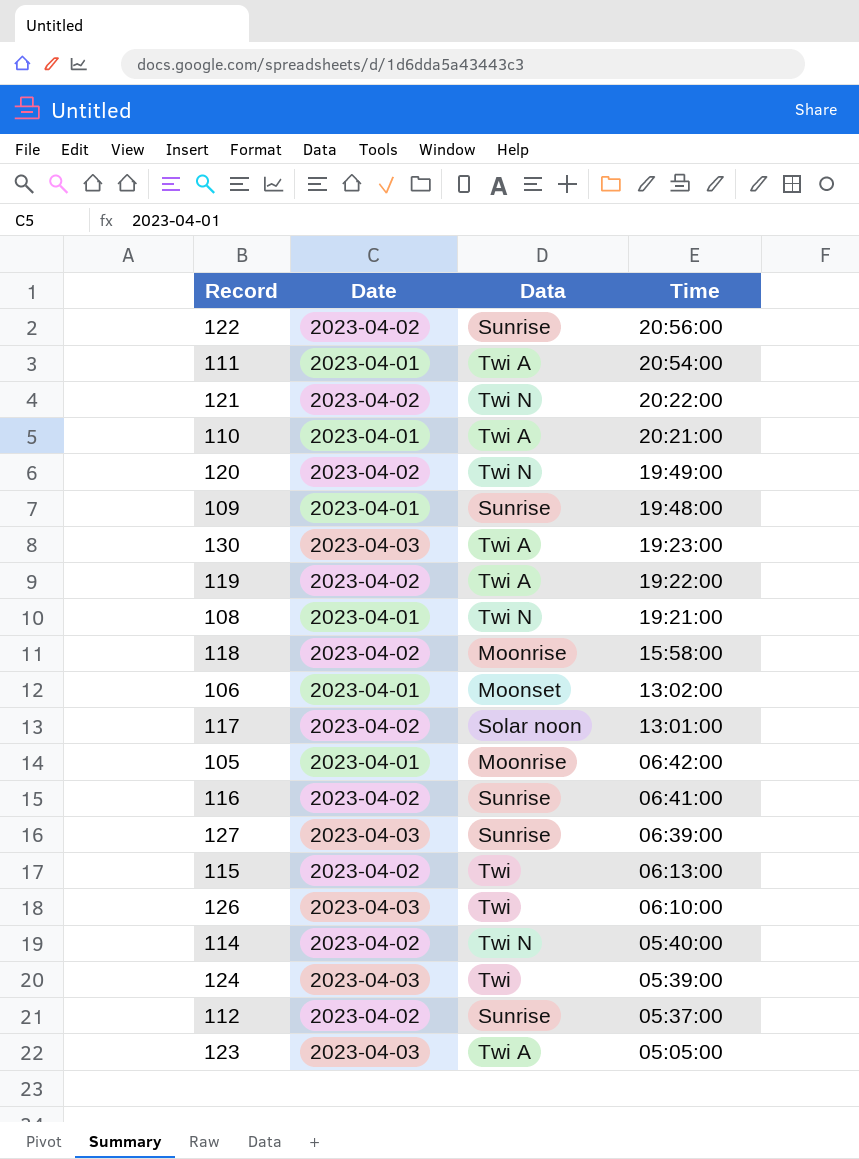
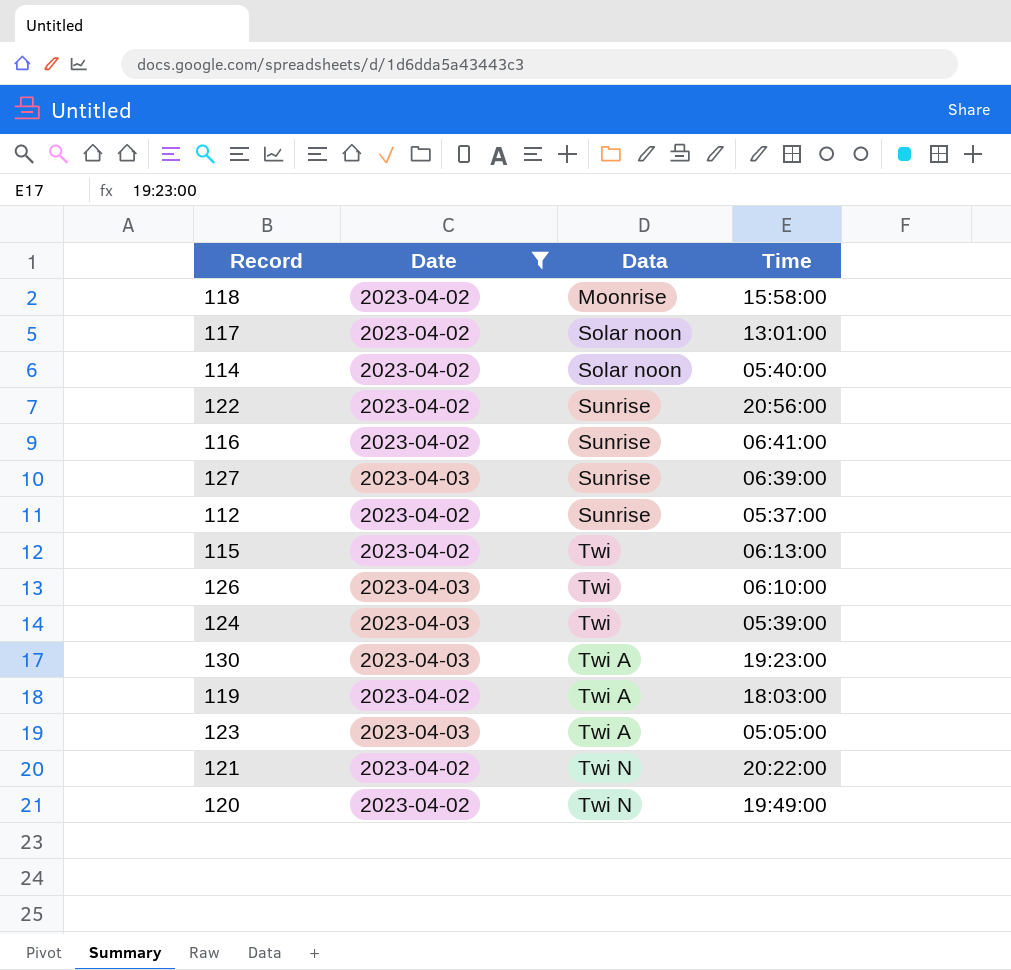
filter: none -> Date != 2023-04-01
row order: Time descending -> Data ascending
114 | Data: Twi N -> Solar noon
119 | Time: 19:22:00 -> 18:03:00

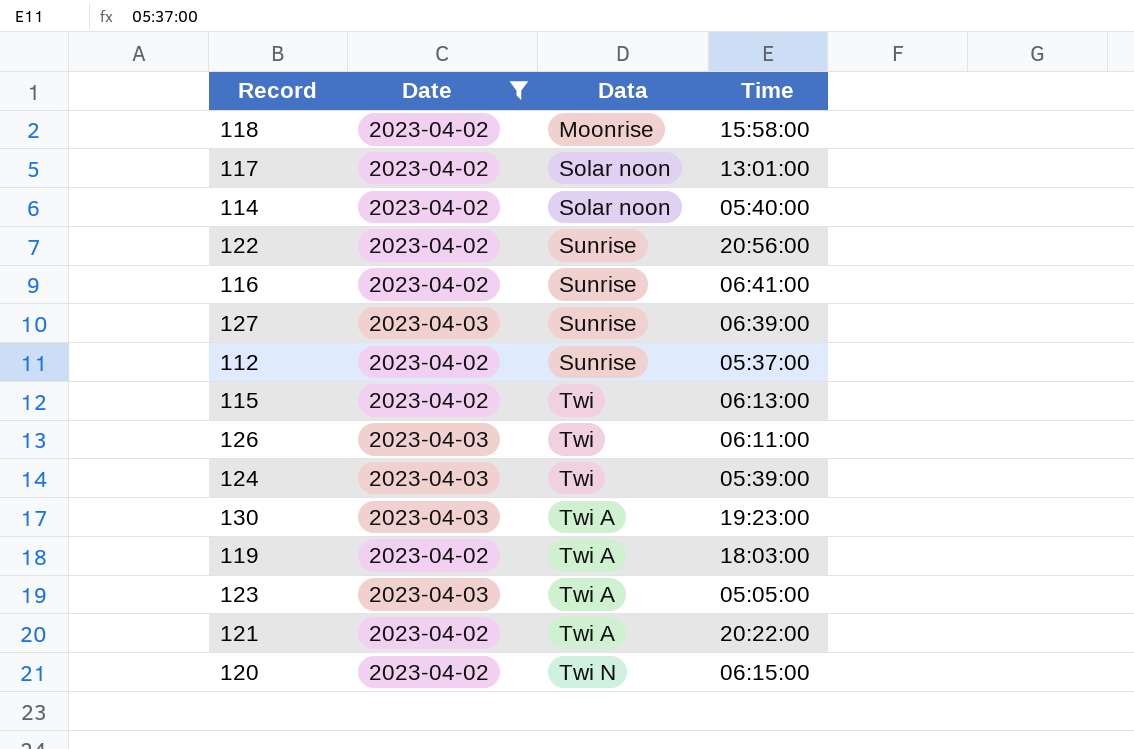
126 | Time: 06:10:00 -> 06:11:00
121 | Data: Twi N -> Twi A
120 | Time: 19:49:00 -> 06:15:00

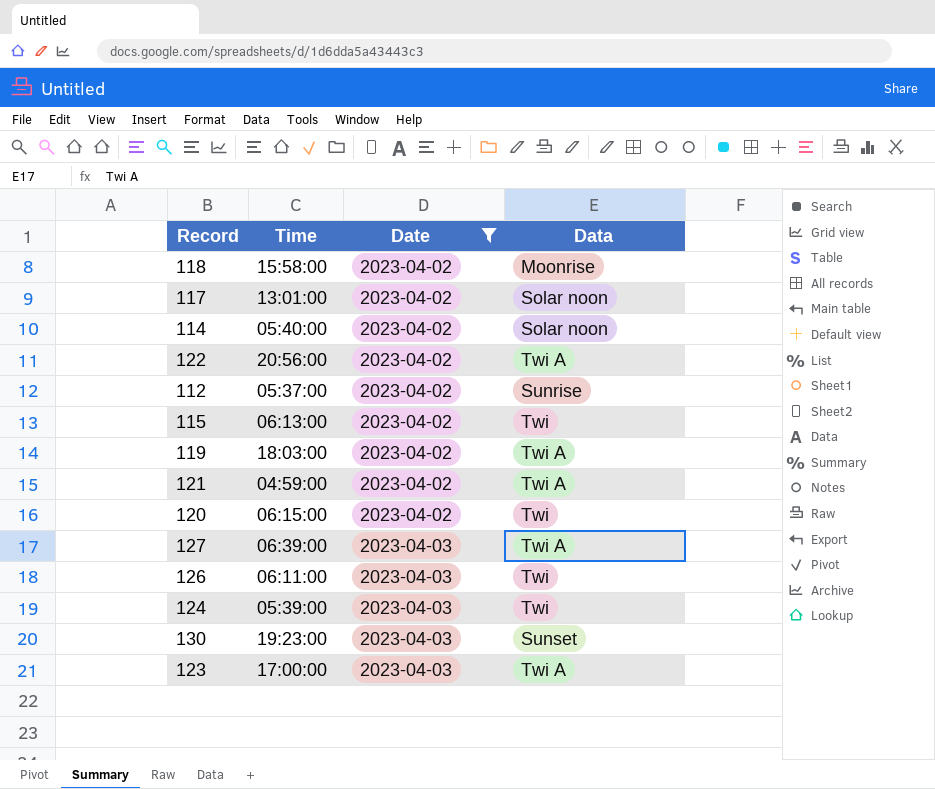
row order: Data ascending -> Date ascending
column Time | position: 4 -> 2
row 116: 2023-04-02 | Sunrise | 06:41:00 -> none
122 | Data: Sunrise -> Twi A
121 | Time: 20:22:00 -> 04:59:00
120 | Data: Twi N -> Twi
127 | Data: Sunrise -> Twi A
130 | Data: Twi A -> Sunset
123 | Time: 05:05:00 -> 17:00:00

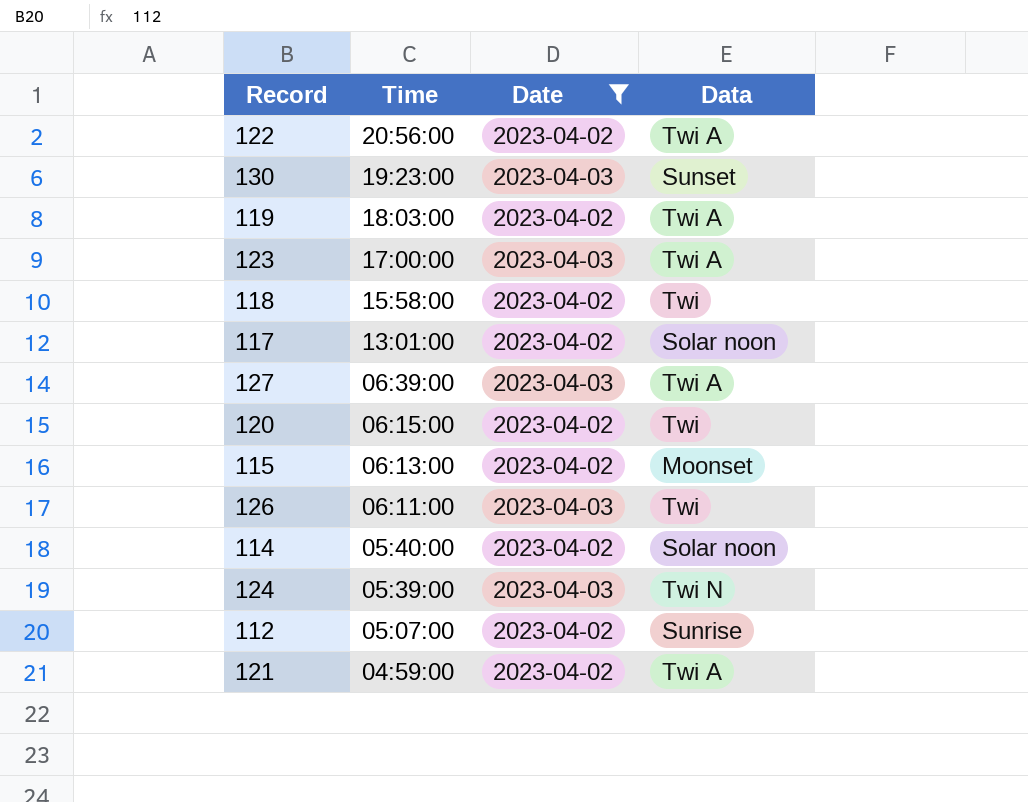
row order: Date ascending -> Time descending
118 | Data: Moonrise -> Twi
115 | Data: Twi -> Moonset
124 | Data: Twi -> Twi N
112 | Time: 05:37:00 -> 05:07:00

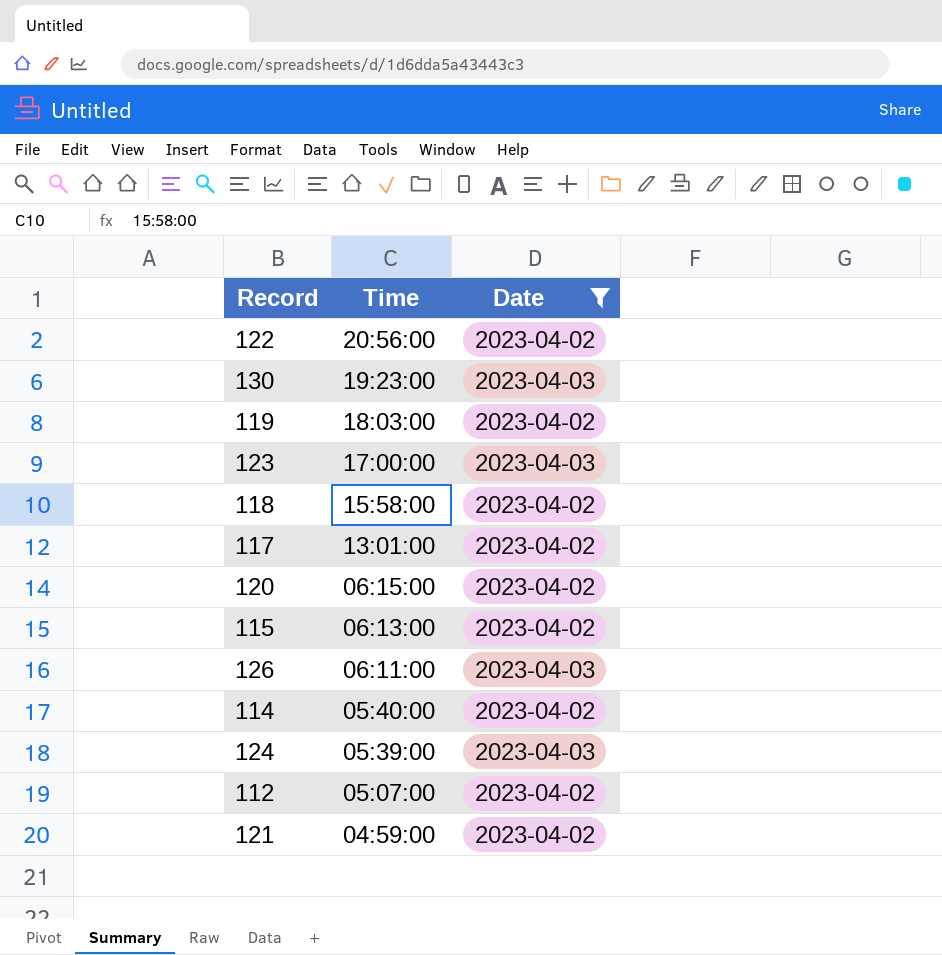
column Data | position: 4 -> none
row 127: 06:39:00 | 2023-04-03 | Twi A -> none

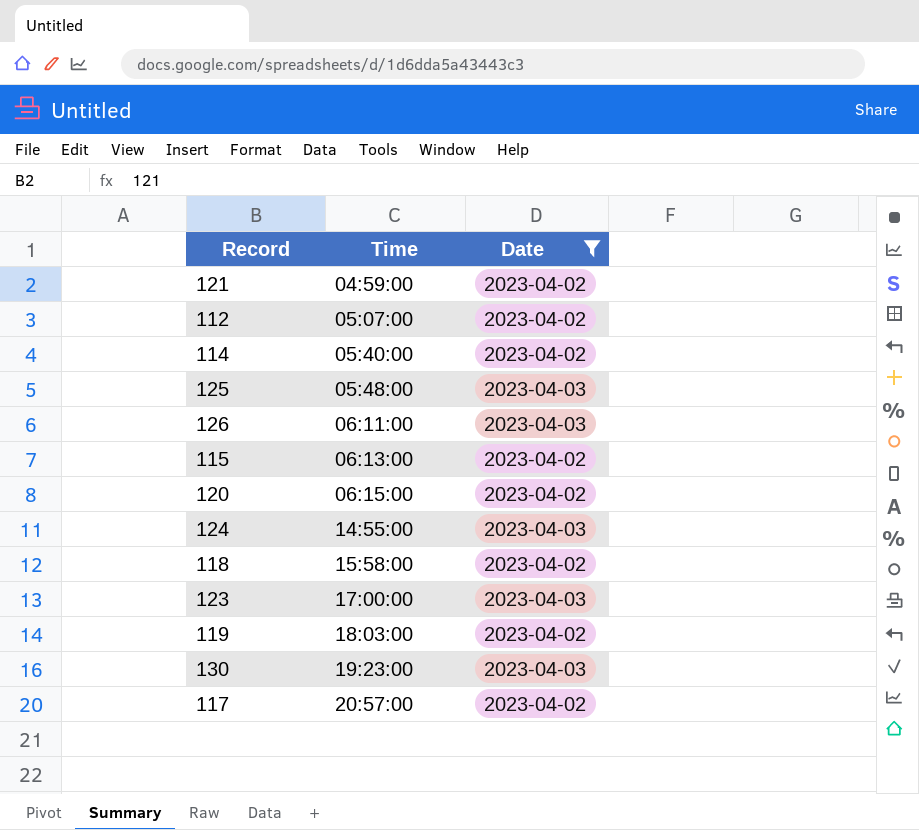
row order: Time descending -> Time ascending
row 122: 20:56:00 | 2023-04-02 -> none
row 125: none -> 05:48:00 | 2023-04-03
124 | Time: 05:39:00 -> 14:55:00
117 | Time: 13:01:00 -> 20:57:00

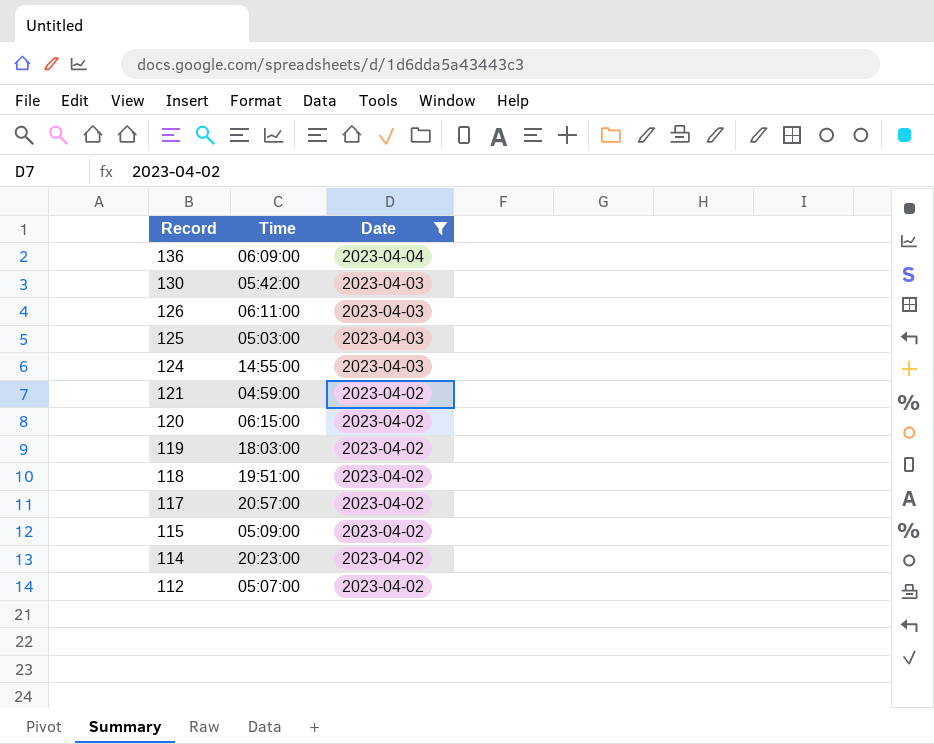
row order: Time ascending -> Record descending
row 123: 17:00:00 | 2023-04-03 -> none
row 136: none -> 06:09:00 | 2023-04-04
130 | Time: 19:23:00 -> 05:42:00
125 | Time: 05:48:00 -> 05:03:00
118 | Time: 15:58:00 -> 19:51:00
115 | Time: 06:13:00 -> 05:09:00
114 | Time: 05:40:00 -> 20:23:00

